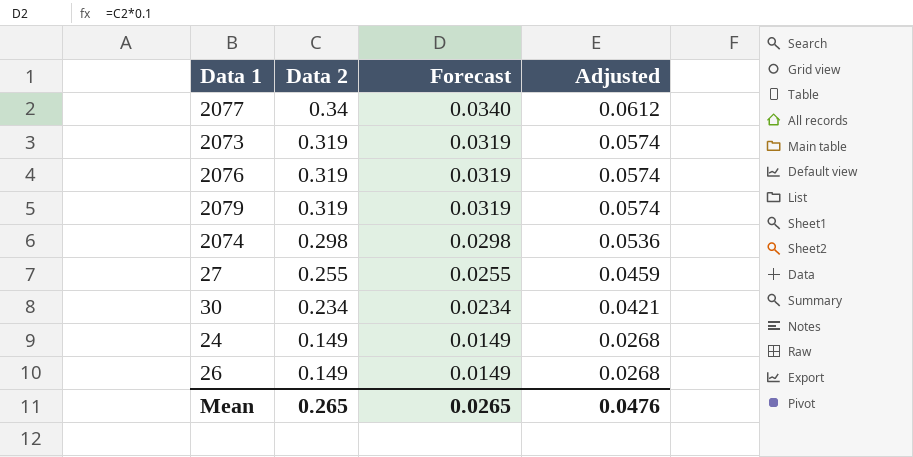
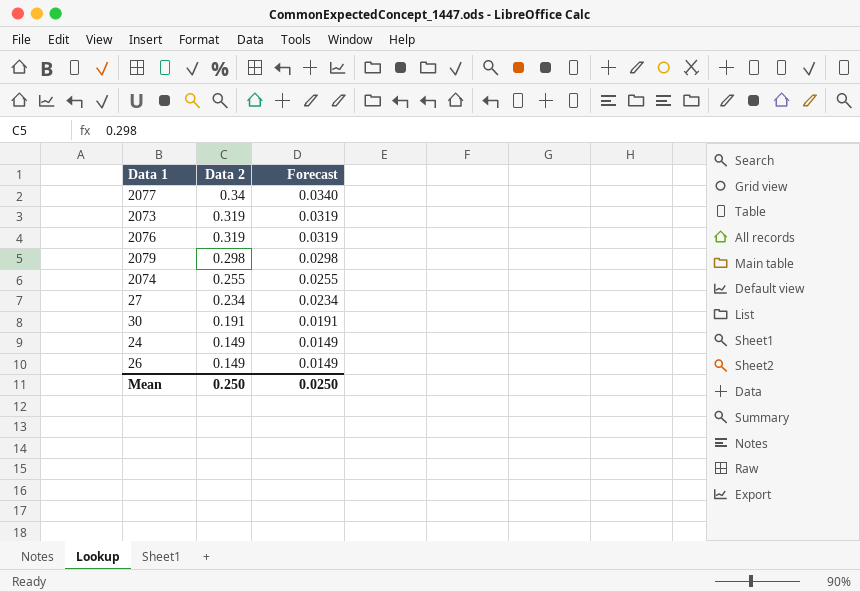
column Adjusted | formula: [Data 2] * 0.18 -> none
2079 | Data 2: 0.319 -> 0.298
2079 | Forecast: 0.0319 -> 0.0298
2074 | Data 2: 0.298 -> 0.255
2074 | Forecast: 0.0298 -> 0.0255
27 | Data 2: 0.255 -> 0.234
27 | Forecast: 0.0255 -> 0.0234
30 | Data 2: 0.234 -> 0.191
30 | Forecast: 0.0234 -> 0.0191
Mean | Data 2: 0.265 -> 0.250
Mean | Forecast: 0.0265 -> 0.0250

